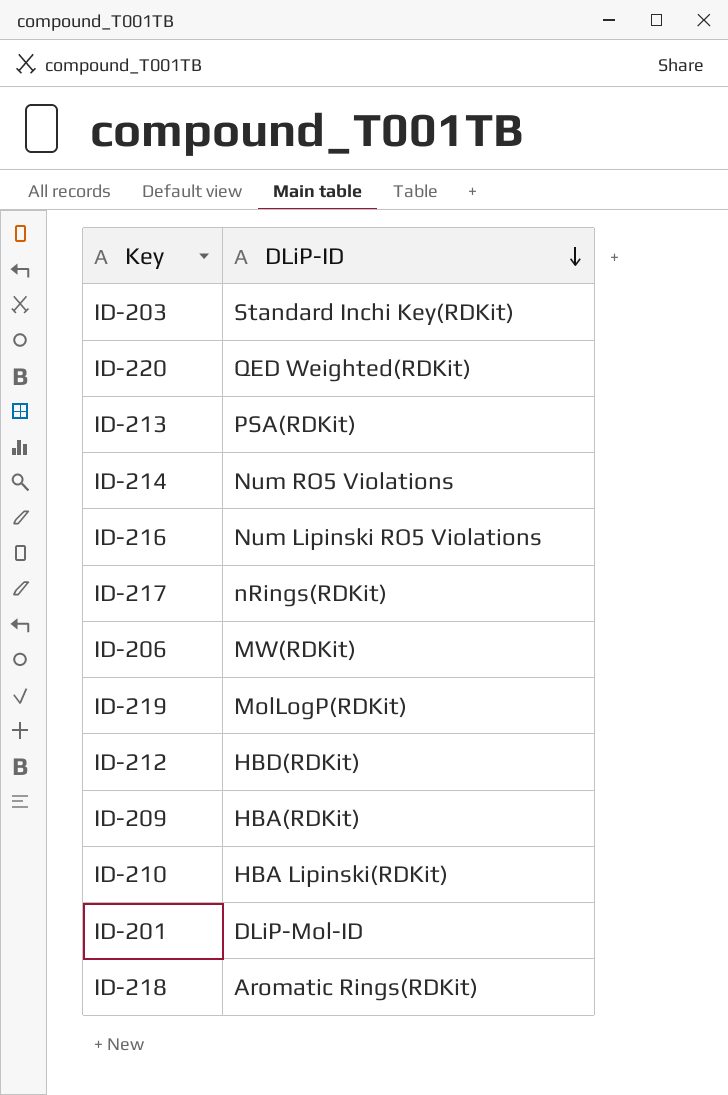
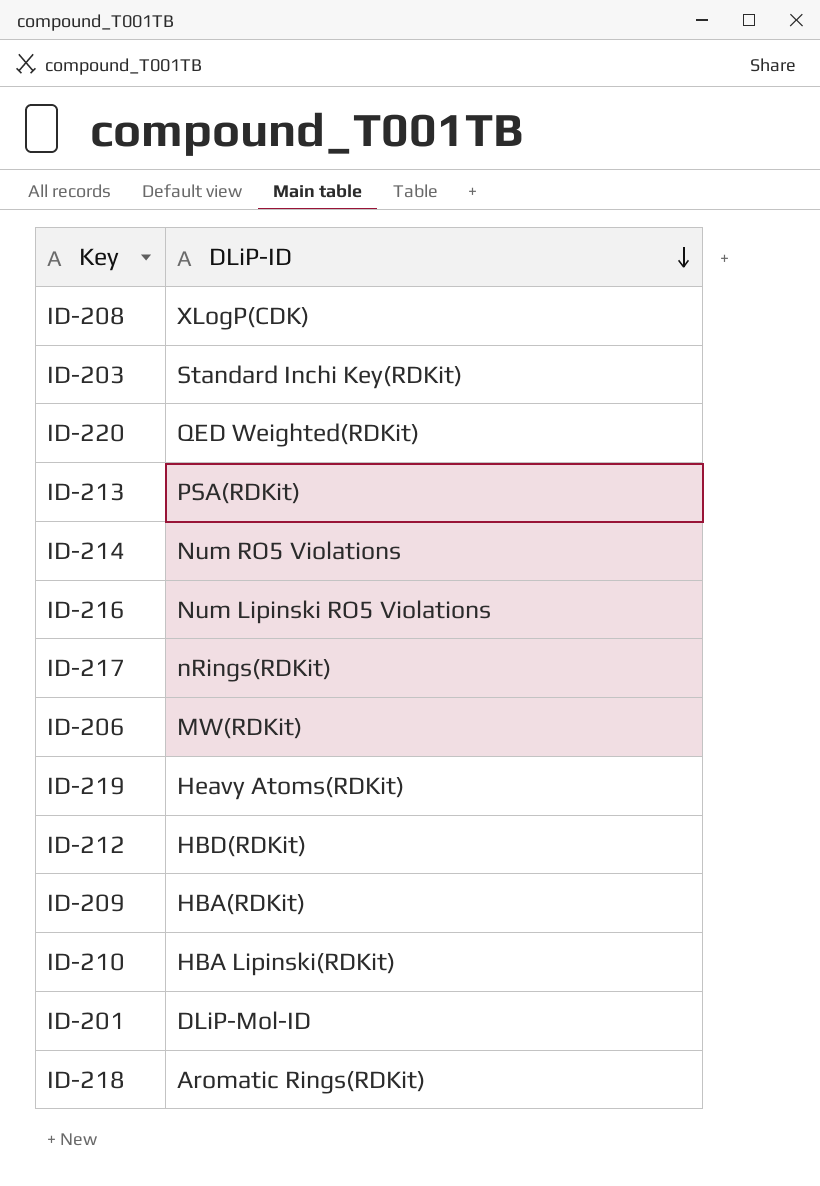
row ID-208: none -> XLogP(CDK)
ID-219 | DLiP-ID: MolLogP(RDKit) -> Heavy Atoms(RDKit)

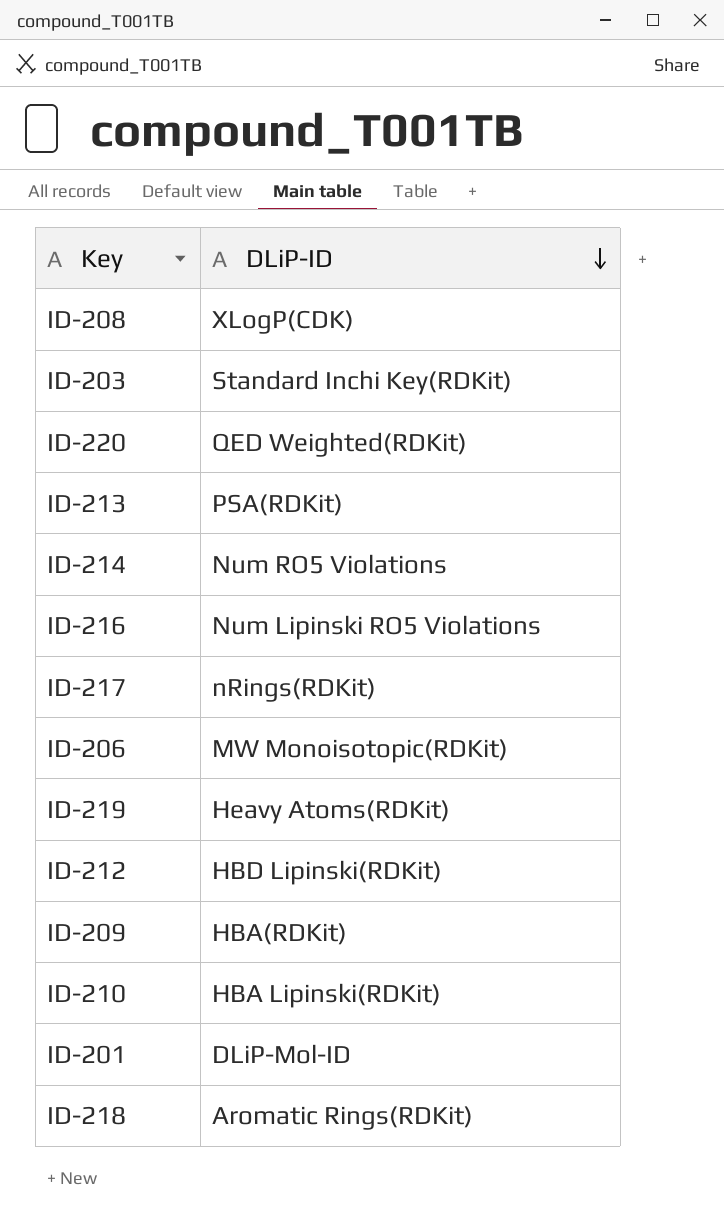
ID-206 | DLiP-ID: MW(RDKit) -> MW Monoisotopic(RDKit)
ID-212 | DLiP-ID: HBD(RDKit) -> HBD Lipinski(RDKit)

